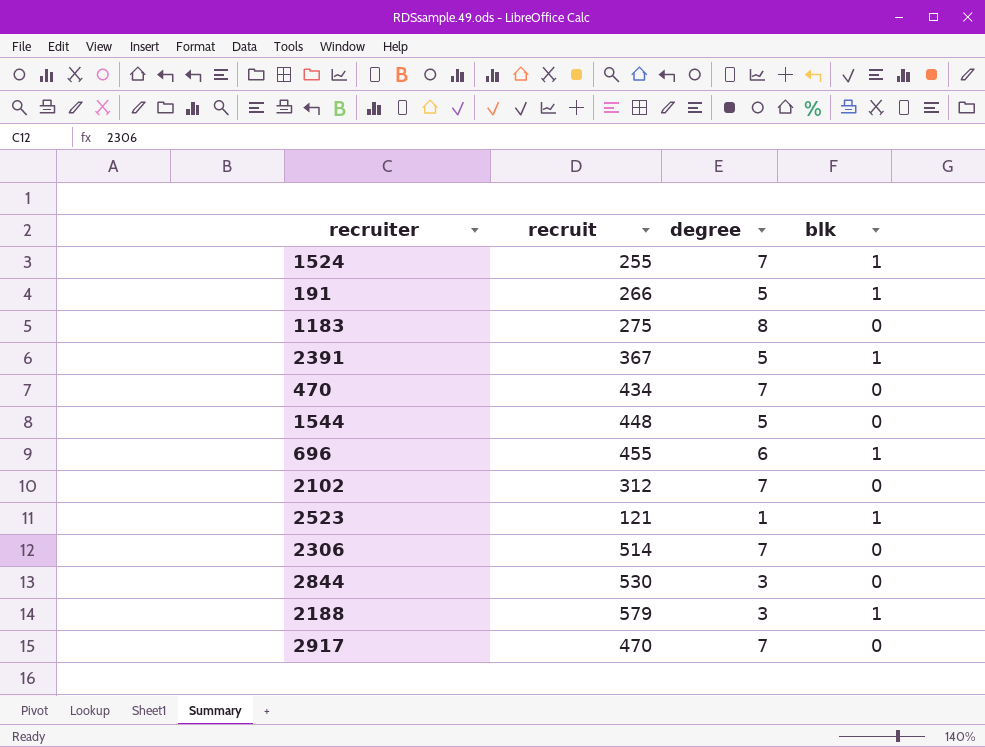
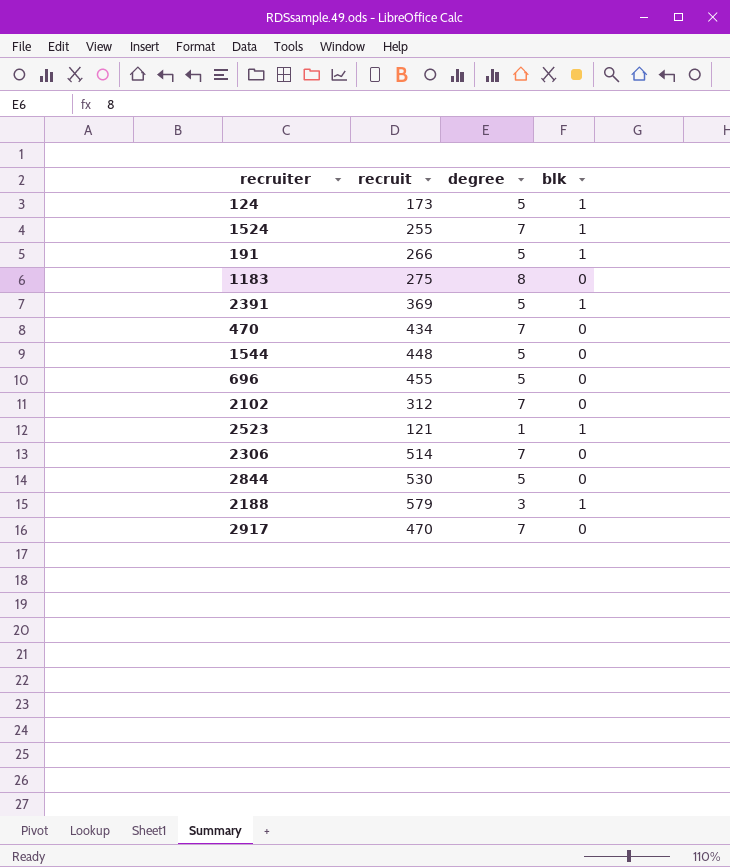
row 124: none -> 173 | 5 | 1
2391 | recruit: 367 -> 369
696 | degree: 6 -> 5
696 | blk: 1 -> 0
2844 | degree: 3 -> 5

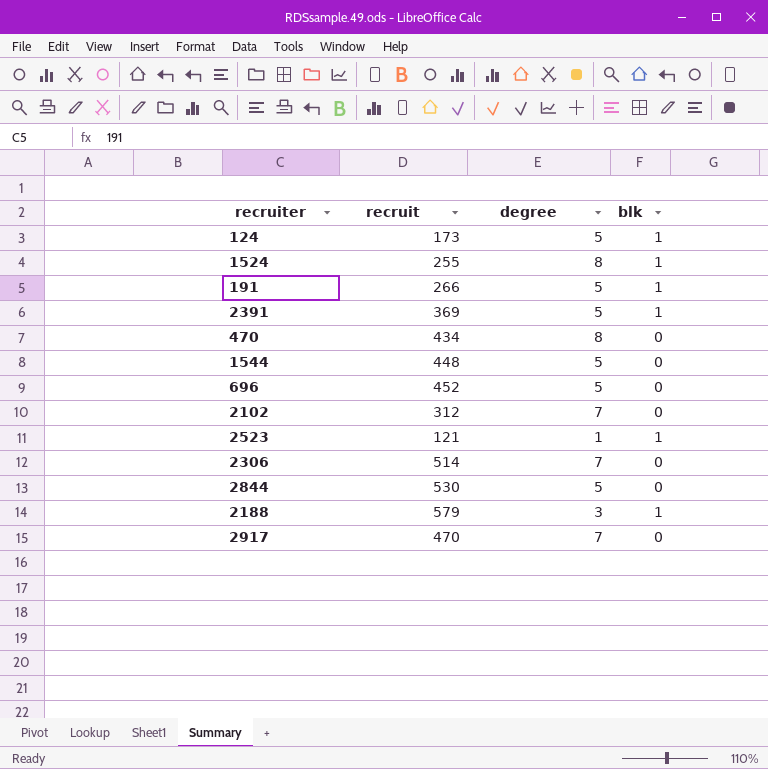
row 1183: 275 | 8 | 0 -> none
1524 | degree: 7 -> 8
470 | degree: 7 -> 8
696 | recruit: 455 -> 452

